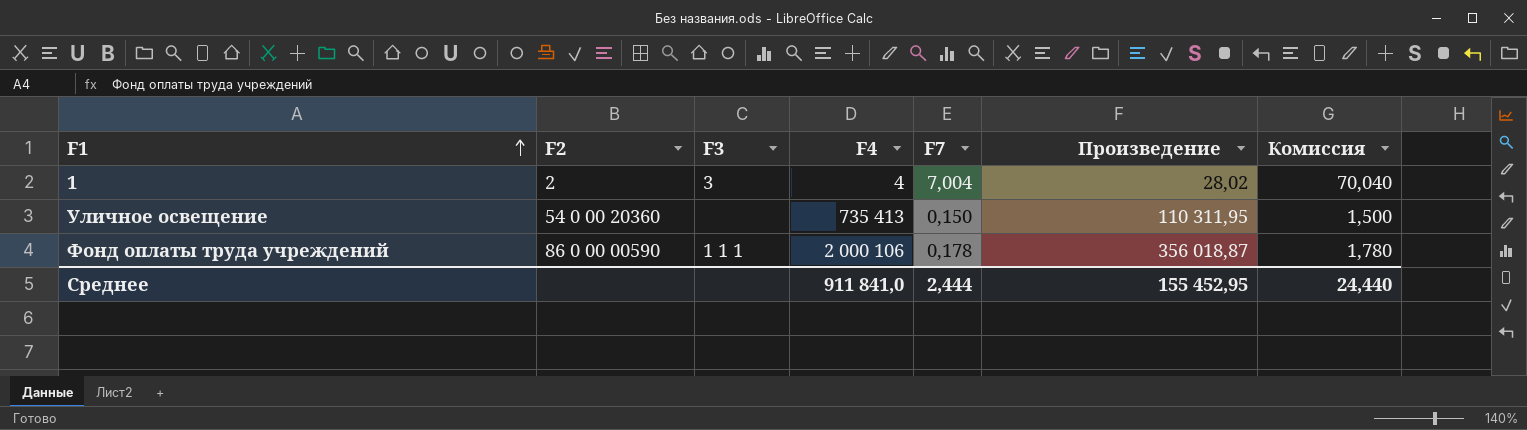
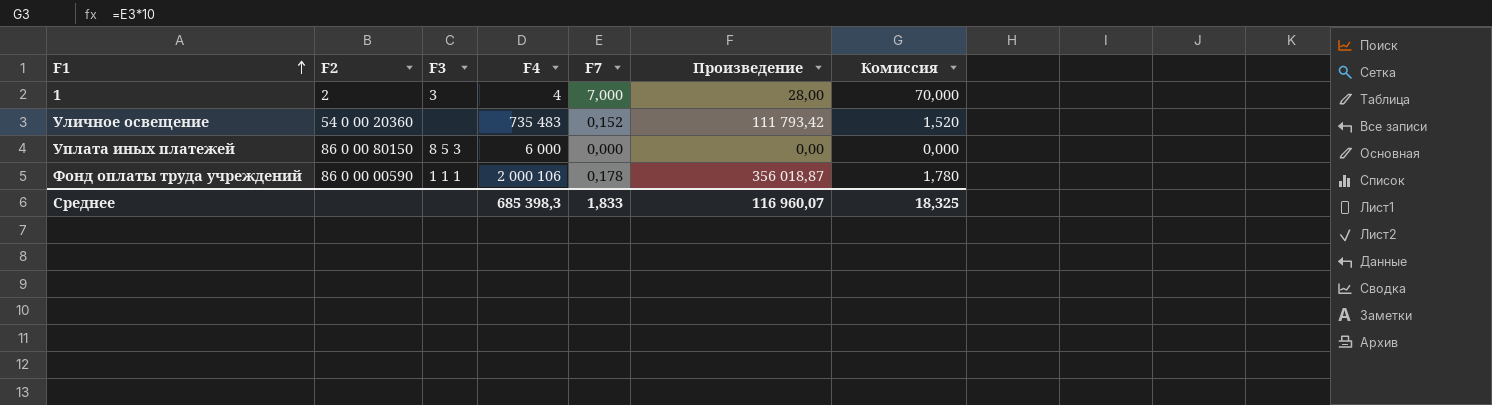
1 | F7: 7,004 -> 7,000
1 | Произведение: 28,02 -> 28,00
1 | Комиссия: 70,040 -> 70,000
Уличное освещение | F4: 735 413 -> 735 483
Уличное освещение | F7: 0,150 -> 0,152
Уличное освещение | Произведение: 110 311,95 -> 111 793,42
Уличное освещение | Комиссия: 1,500 -> 1,520
row Уплата иных платежей: none -> 86 0 00 80150 | 8 5 3 | 6 000 | 0,000 | 0,00 | 0,000
Среднее | F4: 911 841,0 -> 685 398,3
Среднее | F7: 2,444 -> 1,833
Среднее | Произведение: 155 452,95 -> 116 960,07
Среднее | Комиссия: 24,440 -> 18,325

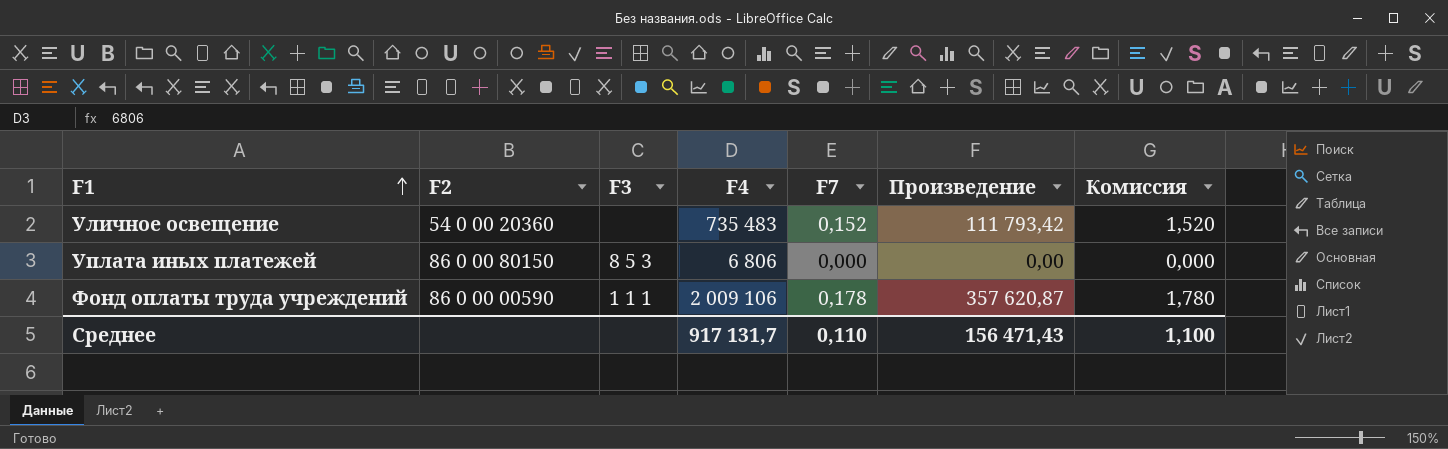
row 1: 2 | 3 | 4 | 7,000 | 28,00 | 70,000 -> none
Уплата иных платежей | F4: 6 000 -> 6 806
Фонд оплаты труда учреждений | F4: 2 000 106 -> 2 009 106
Фонд оплаты труда учреждений | Произведение: 356 018,87 -> 357 620,87
Среднее | F4: 685 398,3 -> 917 131,7
Среднее | F7: 1,833 -> 0,110
Среднее | Произведение: 116 960,07 -> 156 471,43
Среднее | Комиссия: 18,325 -> 1,100

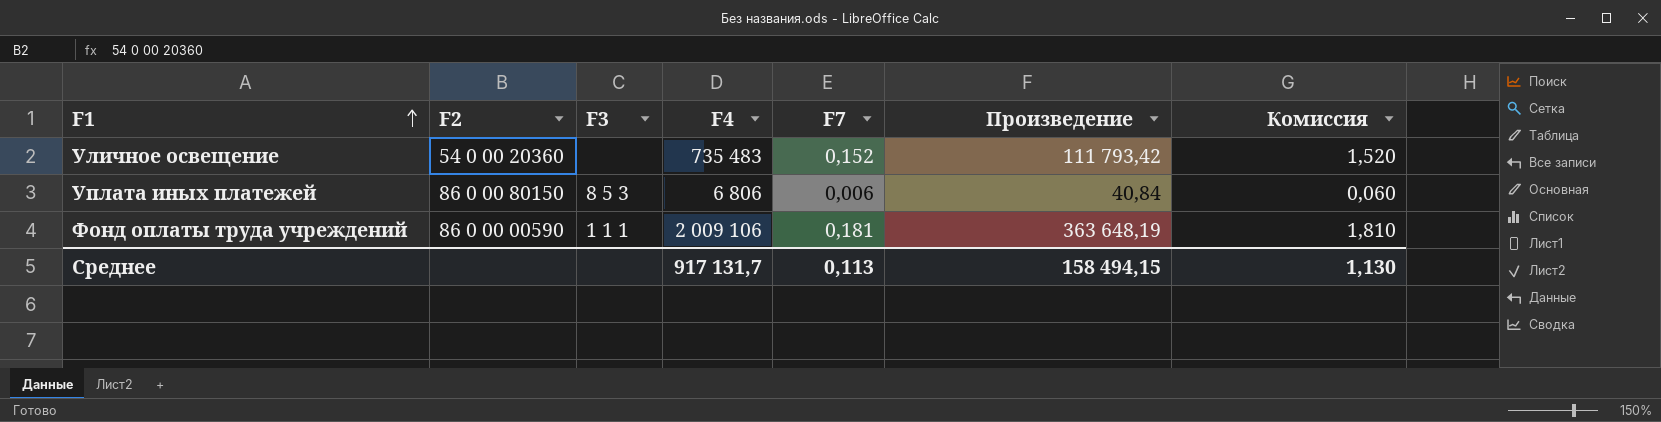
Уплата иных платежей | F7: 0,000 -> 0,006
Уплата иных платежей | Произведение: 0,00 -> 40,84
Уплата иных платежей | Комиссия: 0,000 -> 0,060
Фонд оплаты труда учреждений | F7: 0,178 -> 0,181
Фонд оплаты труда учреждений | Произведение: 357 620,87 -> 363 648,19
Фонд оплаты труда учреждений | Комиссия: 1,780 -> 1,810
Среднее | F7: 0,110 -> 0,113
Среднее | Произведение: 156 471,43 -> 158 494,15
Среднее | Комиссия: 1,100 -> 1,130

